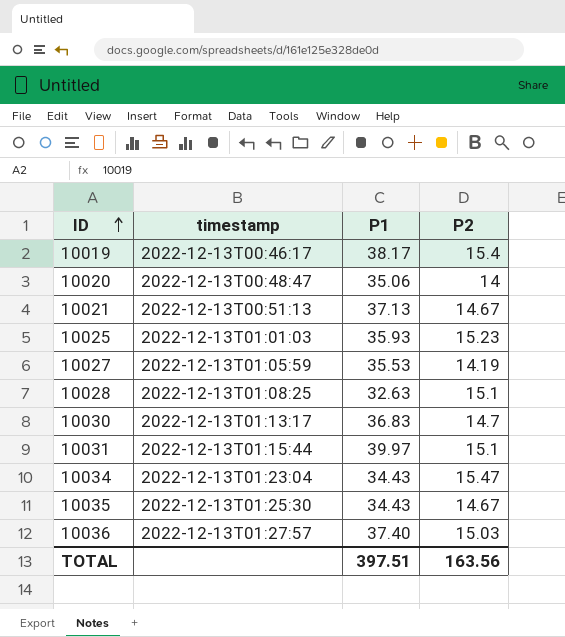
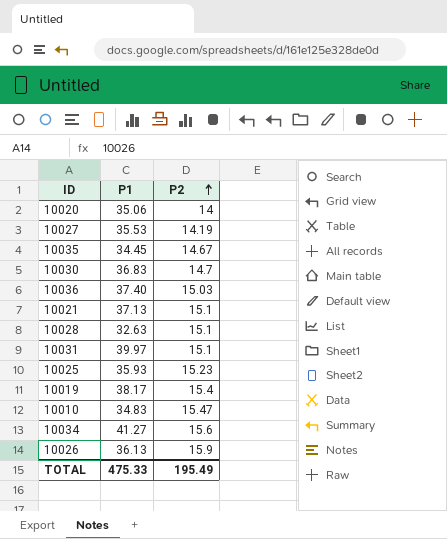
row order: ID ascending -> P2 ascending
column timestamp | position: 2 -> none
10035 | P1: 34.43 -> 34.45
10021 | P2: 14.67 -> 15.1
row 10010: none -> 34.83 | 15.47
10034 | P1: 34.43 -> 41.27
10034 | P2: 15.47 -> 15.6
row 10026: none -> 36.13 | 15.9
TOTAL | P1: 397.51 -> 475.33
TOTAL | P2: 163.56 -> 195.49

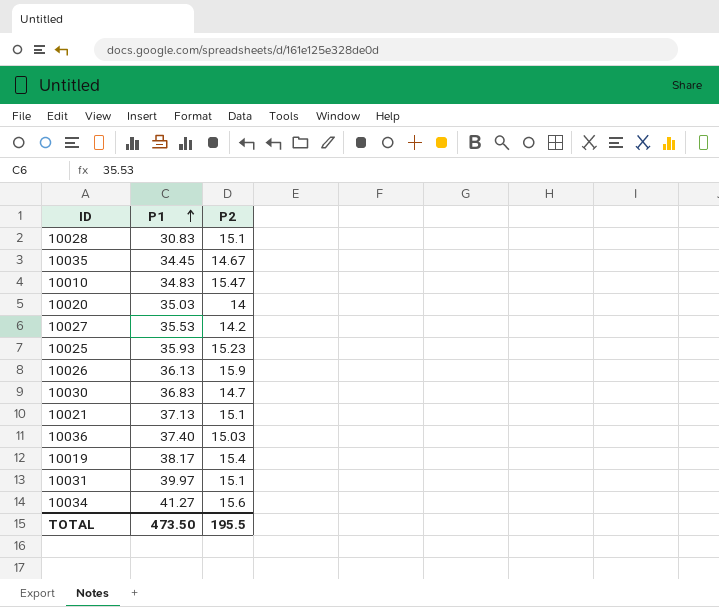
row order: P2 ascending -> P1 ascending
10028 | P1: 32.63 -> 30.83
10020 | P1: 35.06 -> 35.03
10027 | P2: 14.19 -> 14.2
TOTAL | P1: 475.33 -> 473.50
TOTAL | P2: 195.49 -> 195.5

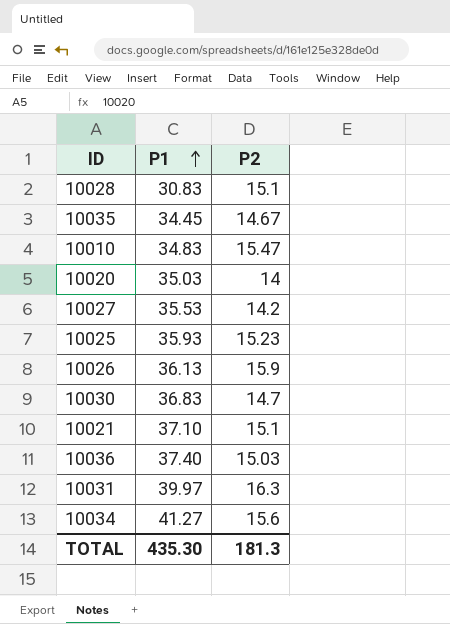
row 10019: 38.17 | 15.4 -> none
10021 | P1: 37.13 -> 37.10
10031 | P2: 15.1 -> 16.3
TOTAL | P1: 473.50 -> 435.30
TOTAL | P2: 195.5 -> 181.3

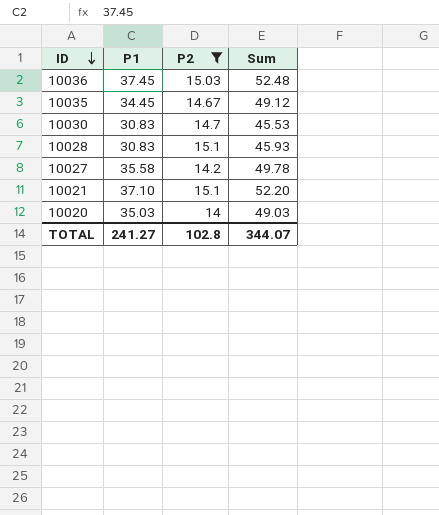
filter: none -> P2 <= 15.1
row order: P1 ascending -> ID descending
column Sum | formula: none -> [P1] + [P2]
10036 | P1: 37.40 -> 37.45
10030 | P1: 36.83 -> 30.83
10027 | P1: 35.53 -> 35.58
TOTAL | P1: 435.30 -> 241.27
TOTAL | P2: 181.3 -> 102.8

